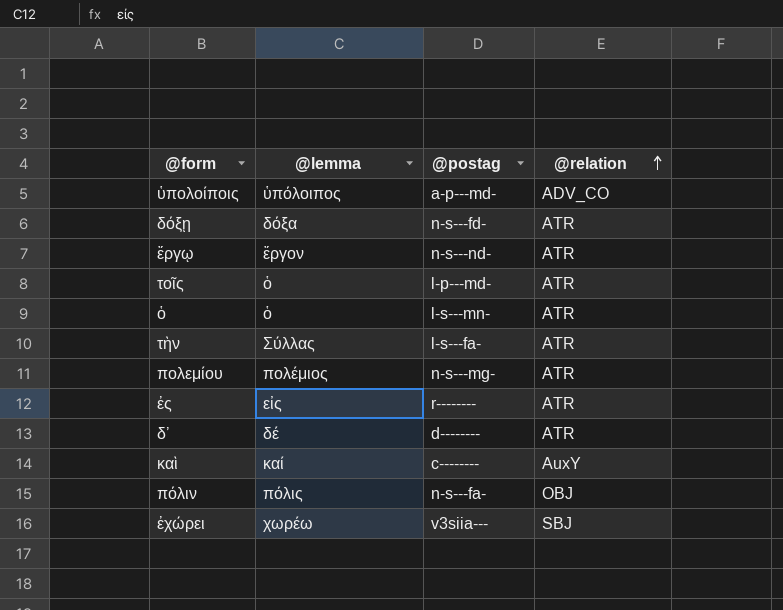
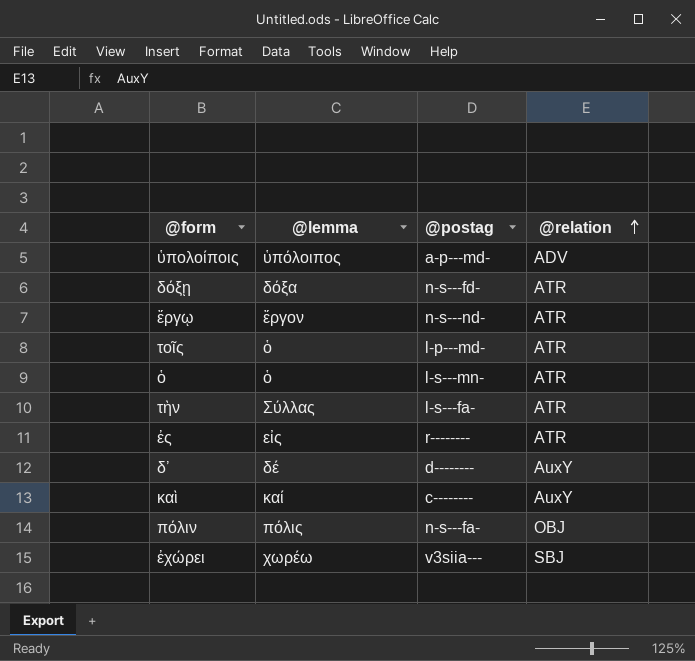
row πολεμίου: πολέμιος | n-s---mg- | ATR -> none
ὑπολοίποις | @relation: ADV_CO -> ADV
δʼ | @relation: ATR -> AuxY

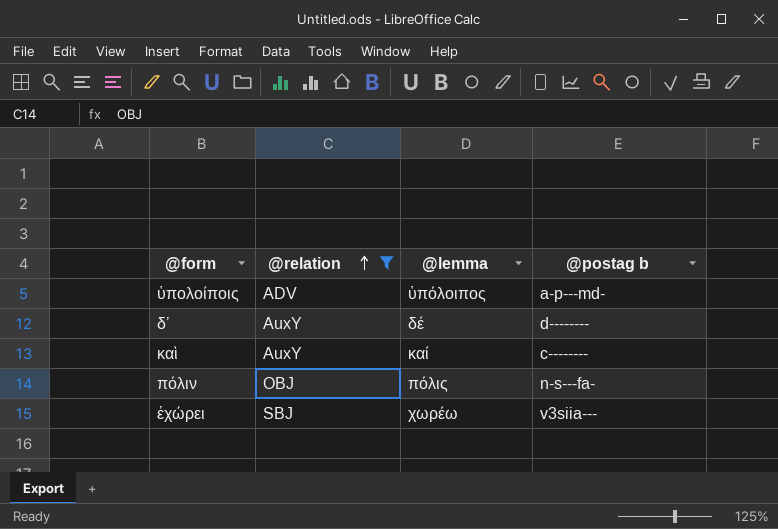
filter: none -> @relation != ATR
column @relation | position: 4 -> 2
column name: @postag -> @postag b

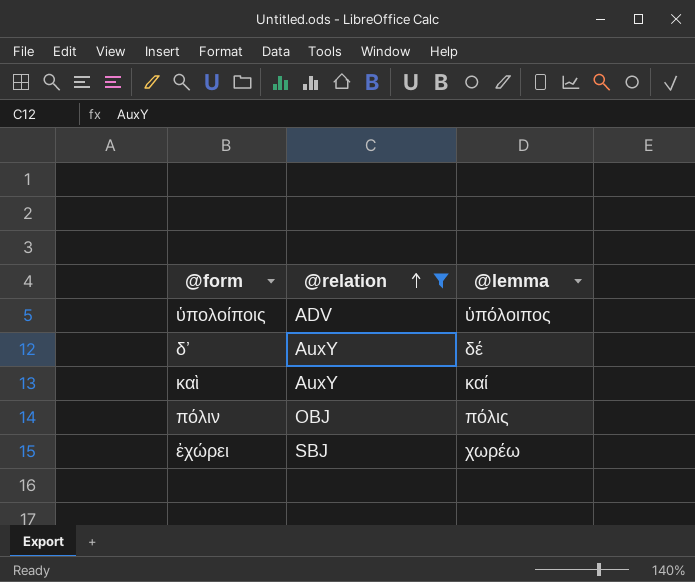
column @postag b | position: 4 -> none

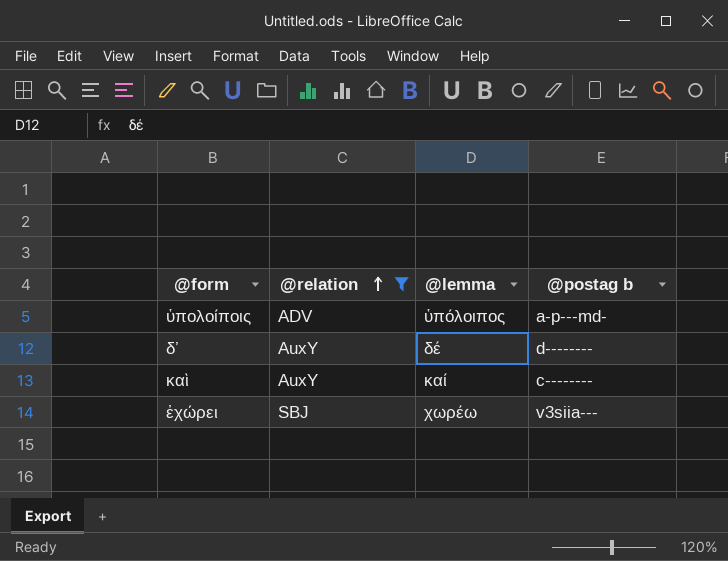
column @postag b | position: none -> 4
row πόλιν: OBJ | πόλις -> none

